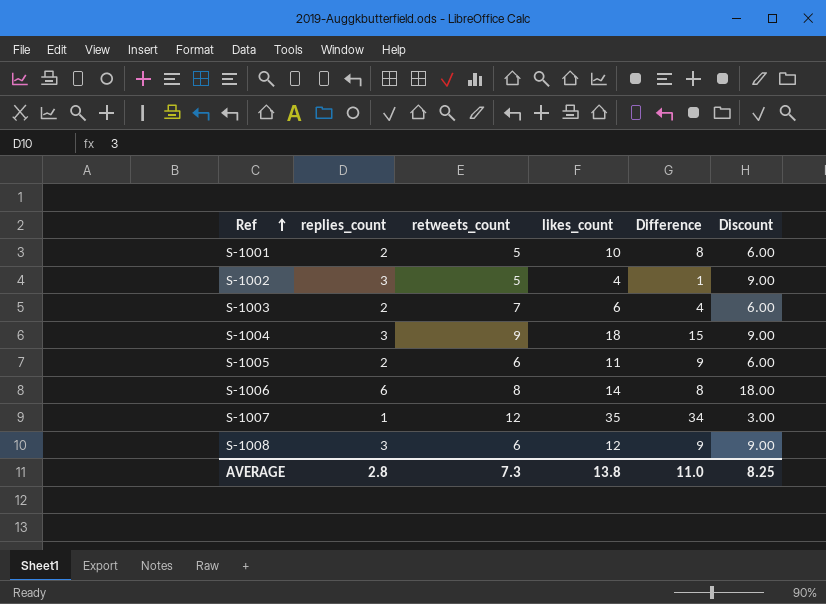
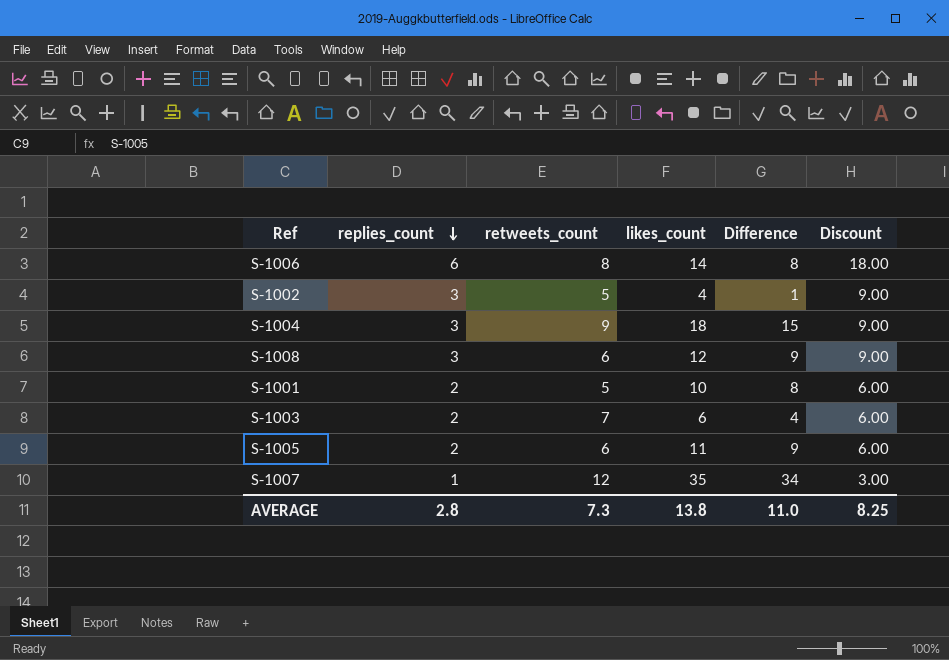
row order: Ref ascending -> replies_count descending

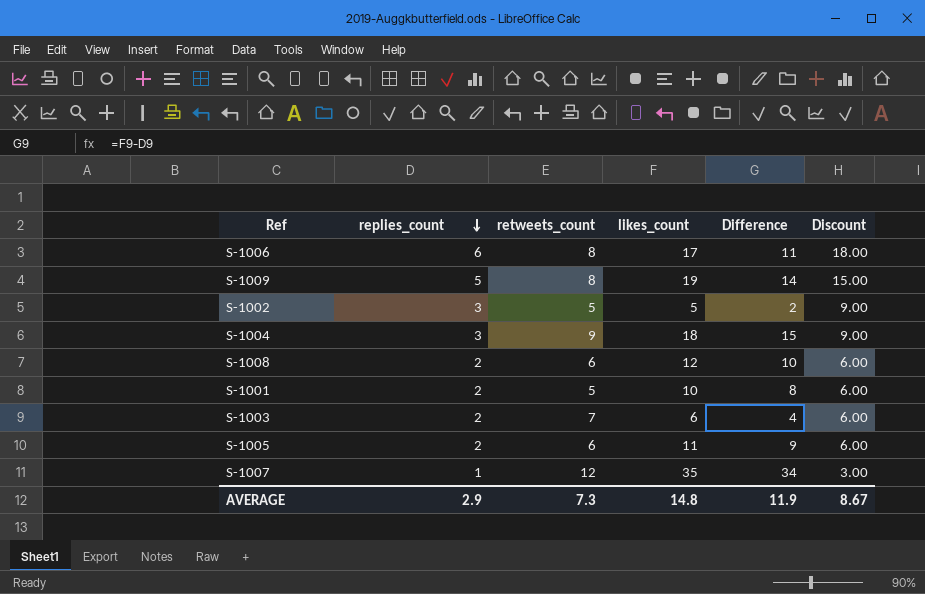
S-1006 | likes_count: 14 -> 17
S-1006 | Difference: 8 -> 11
row S-1009: none -> 5 | 8 | 19 | 14 | 15.00
S-1002 | likes_count: 4 -> 5
S-1002 | Difference: 1 -> 2
S-1008 | replies_count: 3 -> 2
S-1008 | Difference: 9 -> 10
S-1008 | Discount: 9.00 -> 6.00
AVERAGE | replies_count: 2.8 -> 2.9
AVERAGE | likes_count: 13.8 -> 14.8
AVERAGE | Difference: 11.0 -> 11.9
AVERAGE | Discount: 8.25 -> 8.67

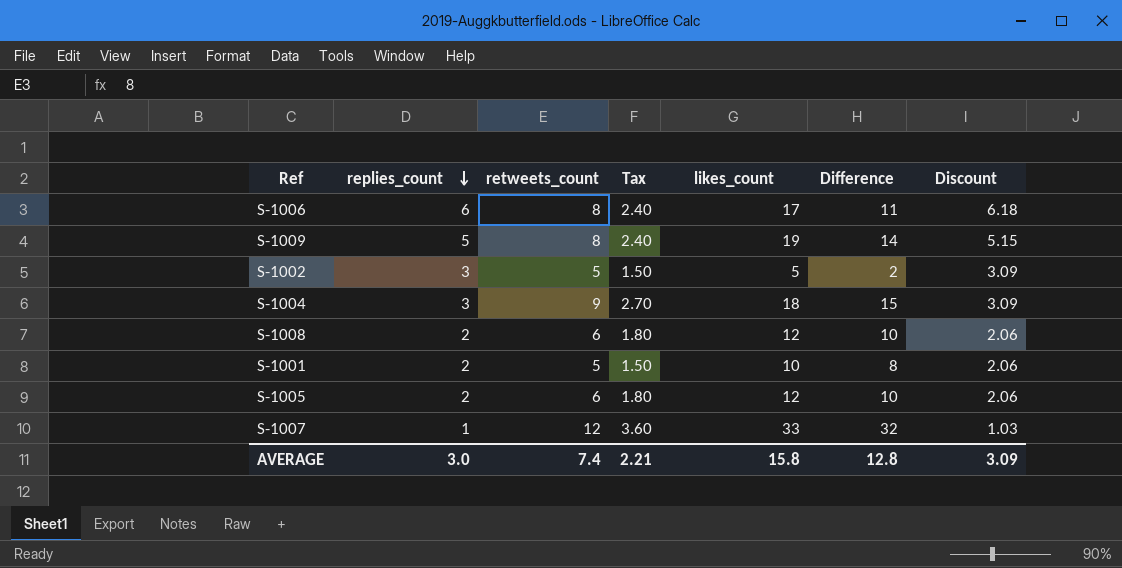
column Tax | formula: none -> [retweets_count] * 0.3
column Discount | formula: [replies_count] * 3 -> [replies_count] * 1.03
row S-1003: 2 | 7 | 6 | 4 | 6.00 -> none
S-1005 | likes_count: 11 -> 12
S-1005 | Difference: 9 -> 10
S-1007 | likes_count: 35 -> 33
S-1007 | Difference: 34 -> 32
AVERAGE | replies_count: 2.9 -> 3.0
AVERAGE | retweets_count: 7.3 -> 7.4
AVERAGE | likes_count: 14.8 -> 15.8
AVERAGE | Difference: 11.9 -> 12.8
AVERAGE | Discount: 8.67 -> 3.09

